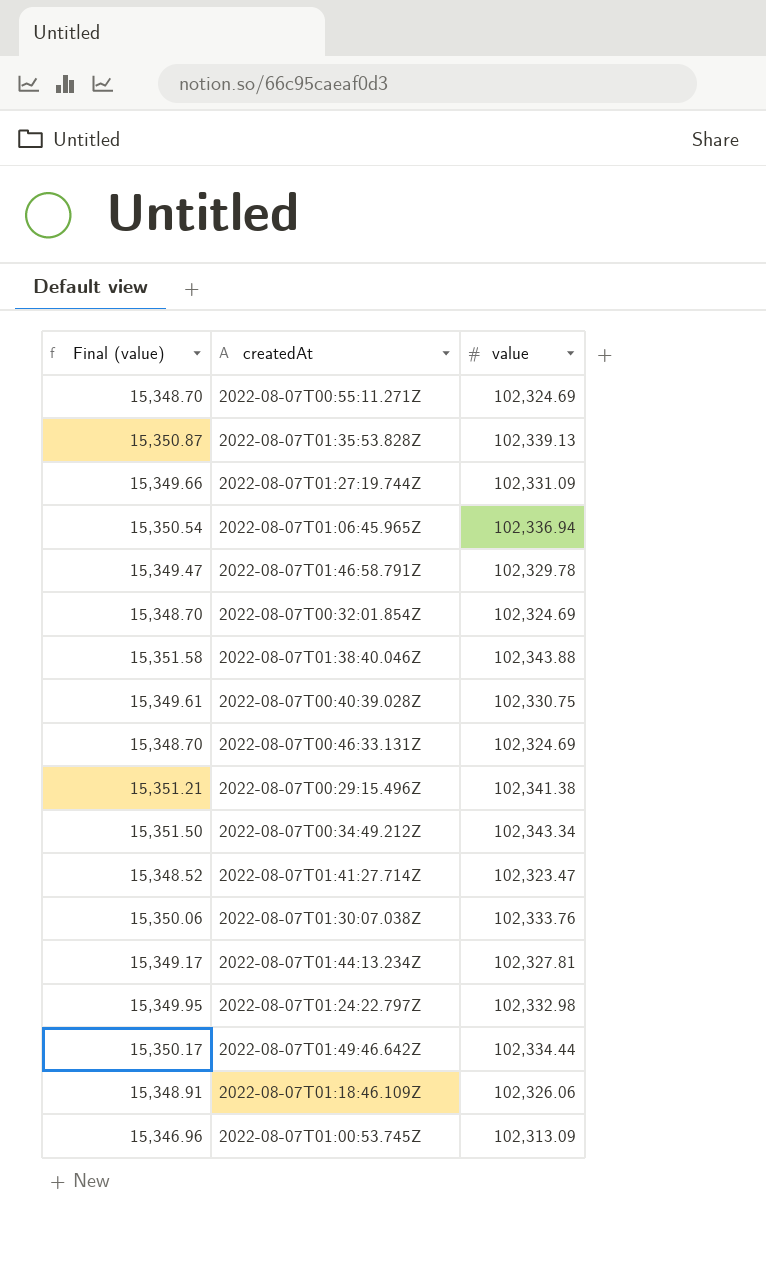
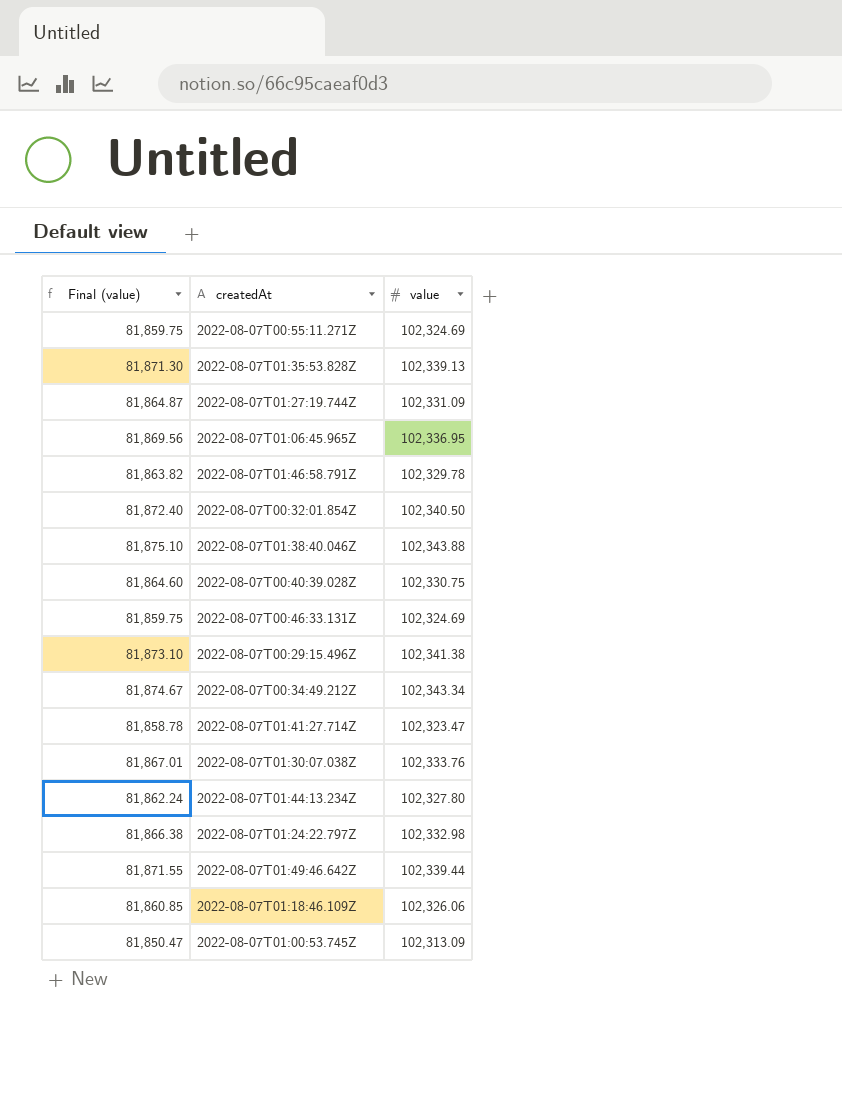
column Final (value) | formula: [value] * 0.15 -> [value] * 0.8
2022-08-07T01:06:45.965Z | value: 102,336.94 -> 102,336.95
2022-08-07T00:32:01.854Z | value: 102,324.69 -> 102,340.50
2022-08-07T01:44:13.234Z | value: 102,327.81 -> 102,327.80
2022-08-07T01:49:46.642Z | value: 102,334.44 -> 102,339.44

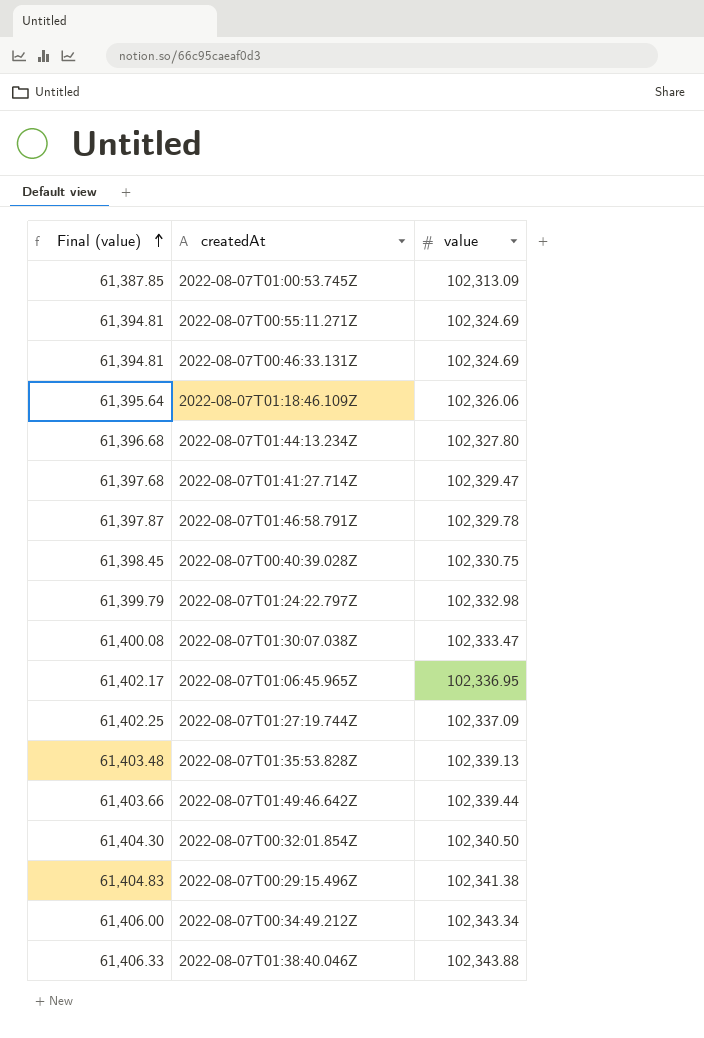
row order: none -> Final (value) ascending
column Final (value) | formula: [value] * 0.8 -> [value] * 0.6
2022-08-07T01:41:27.714Z | value: 102,323.47 -> 102,329.47
2022-08-07T01:30:07.038Z | value: 102,333.76 -> 102,333.47
2022-08-07T01:27:19.744Z | value: 102,331.09 -> 102,337.09

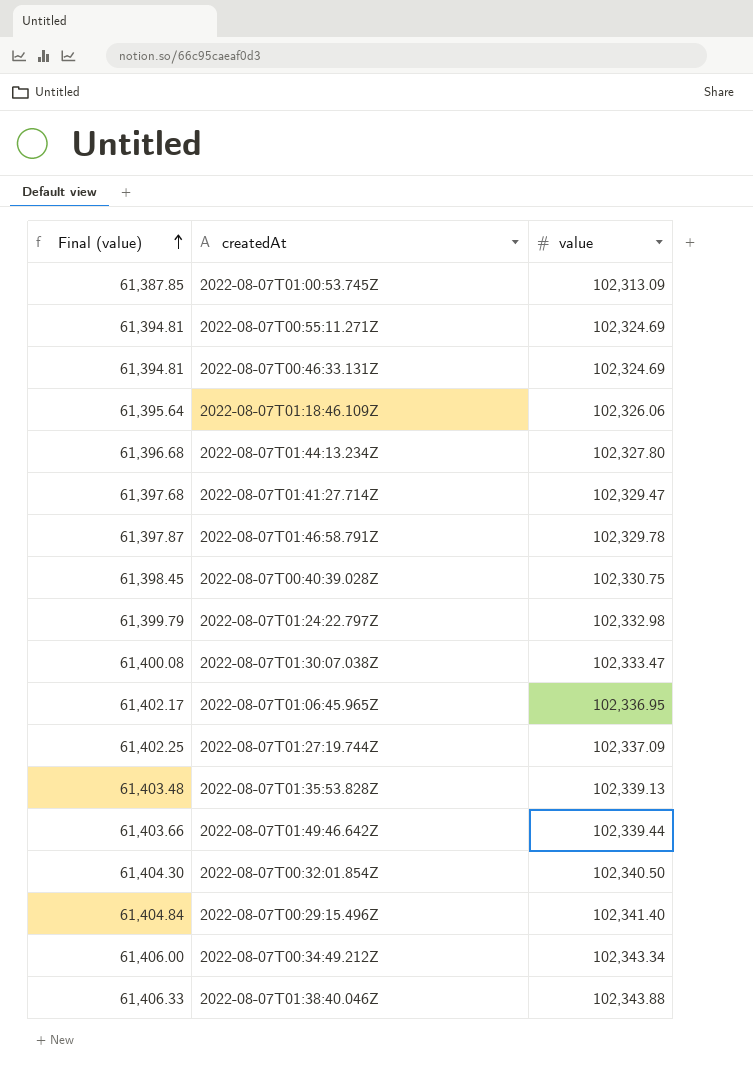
2022-08-07T00:29:15.496Z | Final (value): 61,404.83 -> 61,404.84
2022-08-07T00:29:15.496Z | value: 102,341.38 -> 102,341.40

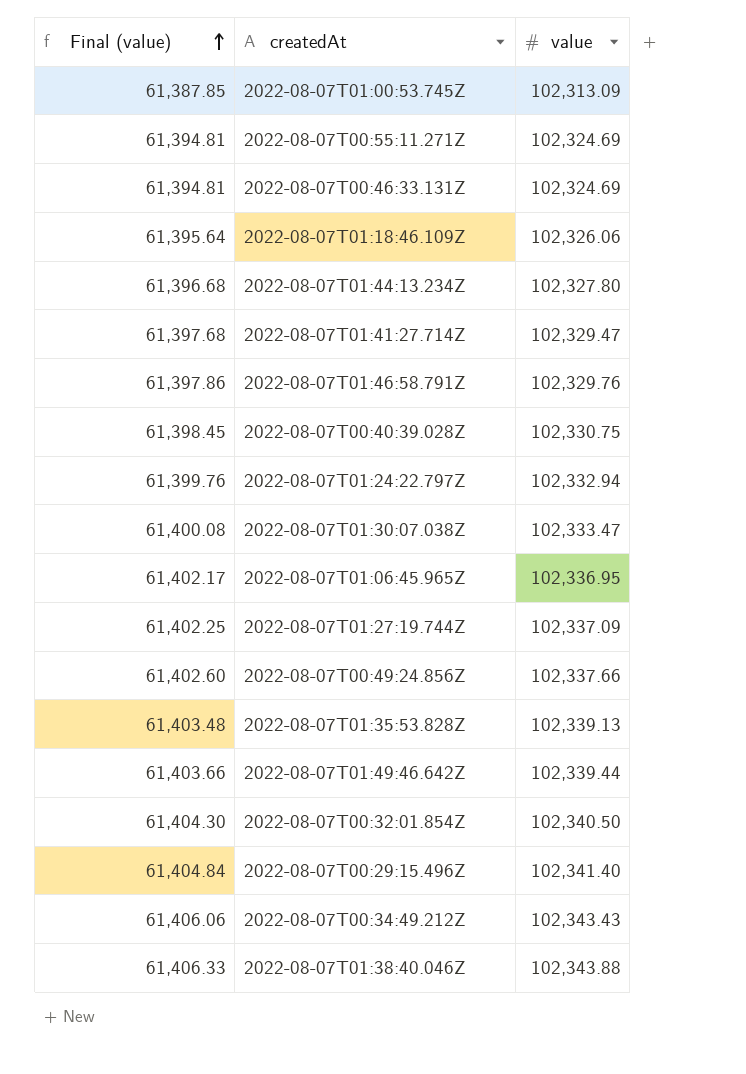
2022-08-07T01:46:58.791Z | Final (value): 61,397.87 -> 61,397.86
2022-08-07T01:46:58.791Z | value: 102,329.78 -> 102,329.76
2022-08-07T01:24:22.797Z | Final (value): 61,399.79 -> 61,399.76
2022-08-07T01:24:22.797Z | value: 102,332.98 -> 102,332.94
row 2022-08-07T00:49:24.856Z: none -> 61,402.60 | 102,337.66
2022-08-07T00:34:49.212Z | Final (value): 61,406.00 -> 61,406.06
2022-08-07T00:34:49.212Z | value: 102,343.34 -> 102,343.43

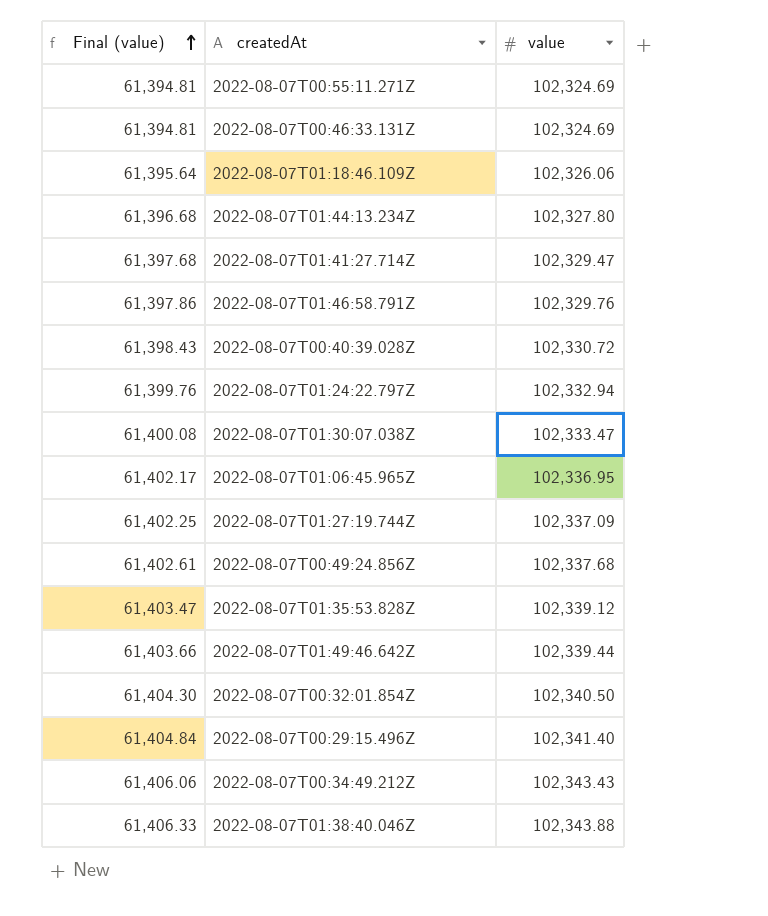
row 2022-08-07T01:00:53.745Z: 61,387.85 | 102,313.09 -> none
2022-08-07T00:40:39.028Z | Final (value): 61,398.45 -> 61,398.43
2022-08-07T00:40:39.028Z | value: 102,330.75 -> 102,330.72
2022-08-07T00:49:24.856Z | Final (value): 61,402.60 -> 61,402.61
2022-08-07T00:49:24.856Z | value: 102,337.66 -> 102,337.68
2022-08-07T01:35:53.828Z | Final (value): 61,403.48 -> 61,403.47
2022-08-07T01:35:53.828Z | value: 102,339.13 -> 102,339.12

